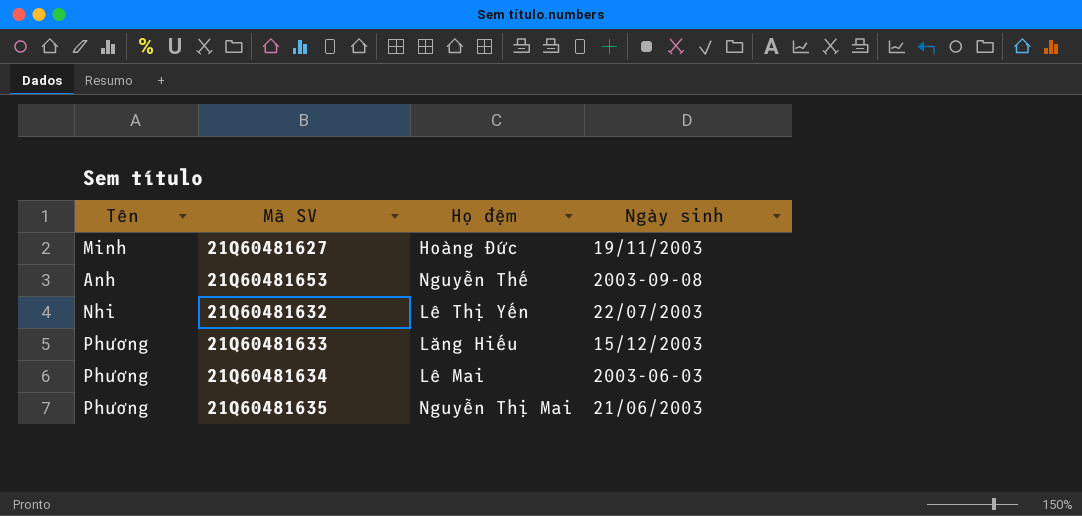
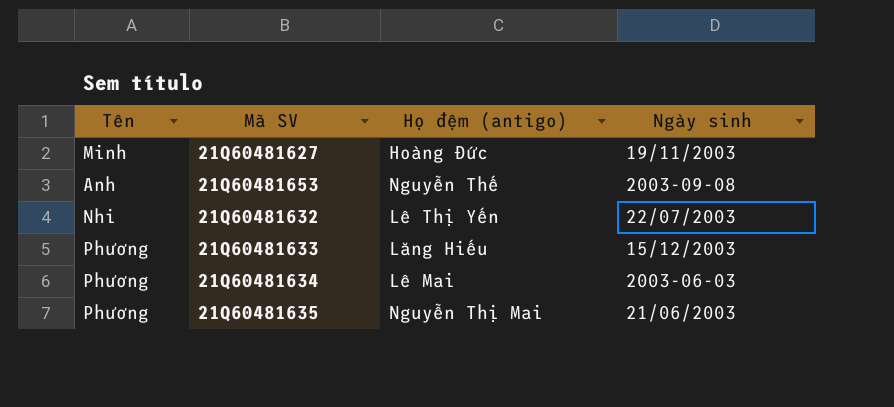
column name: Họ đệm -> Họ đệm (antigo)

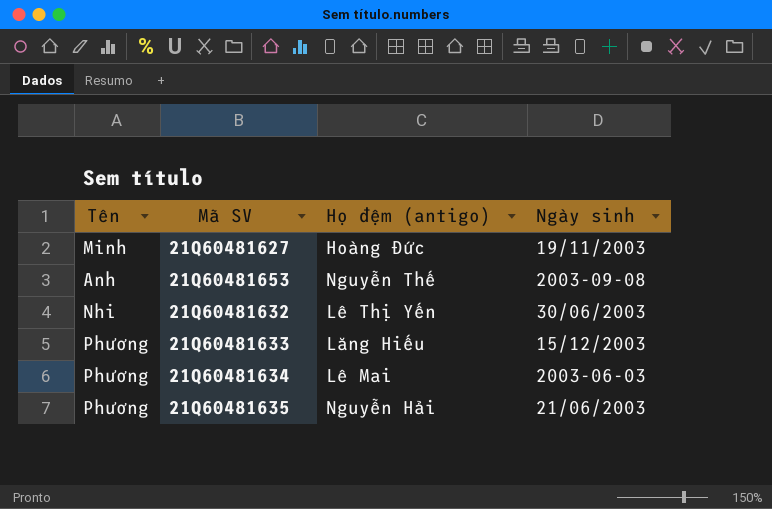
21Q60481632 | Ngày sinh: 22/07/2003 -> 30/06/2003
21Q60481635 | Họ đệm (antigo): Nguyễn Thị Mai -> Nguyễn Hải

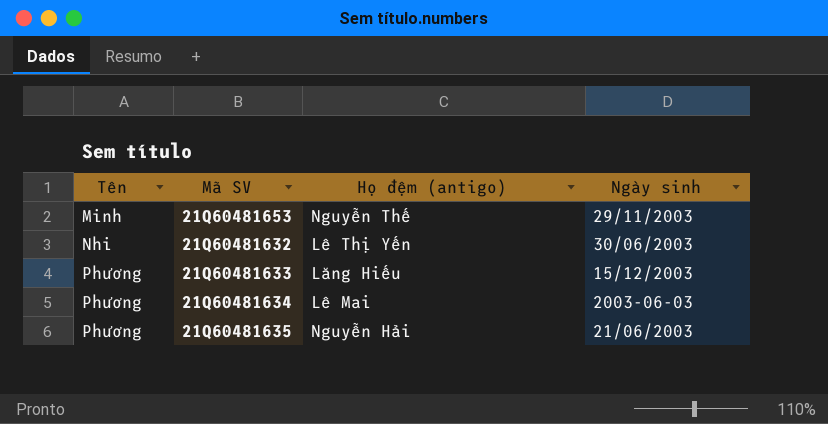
row 21Q60481627: Minh | Hoàng Đức | 19/11/2003 -> none
21Q60481653 | Tên: Anh -> Minh
21Q60481653 | Ngày sinh: 2003-09-08 -> 29/11/2003

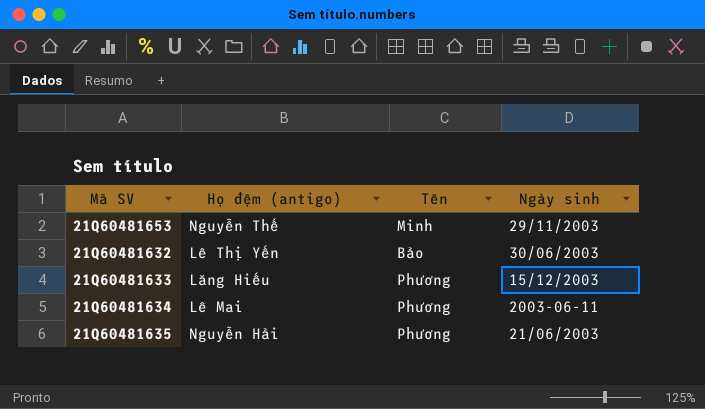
column Tên | position: 1 -> 3
21Q60481632 | Tên: Nhi -> Bảo
21Q60481634 | Ngày sinh: 2003-06-03 -> 2003-06-11

